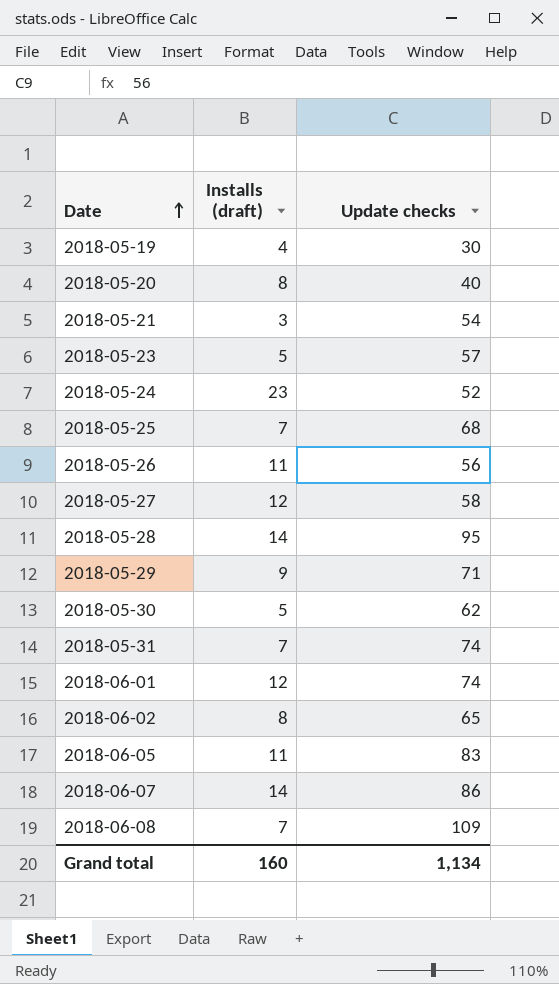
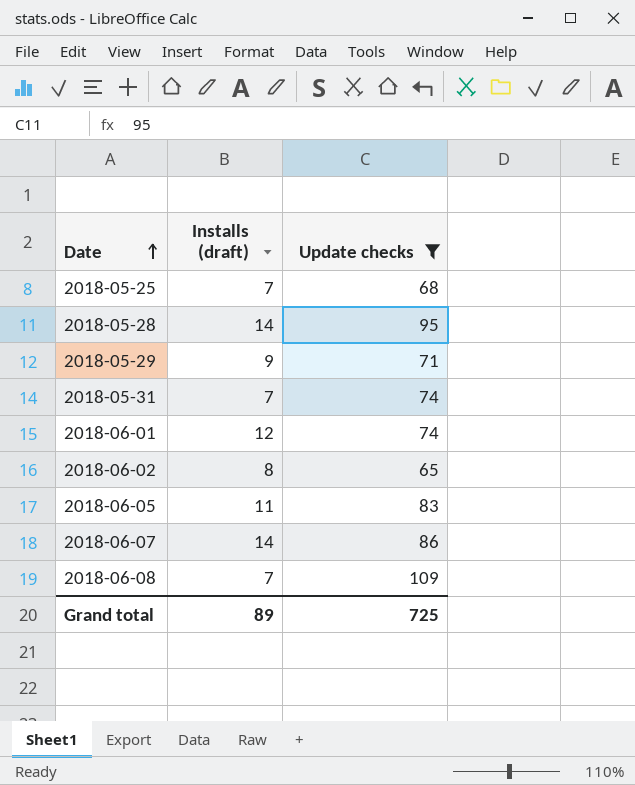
filter: none -> Update checks >= 65
Grand total | Installs (draft): 160 -> 89
Grand total | Update checks: 1,134 -> 725

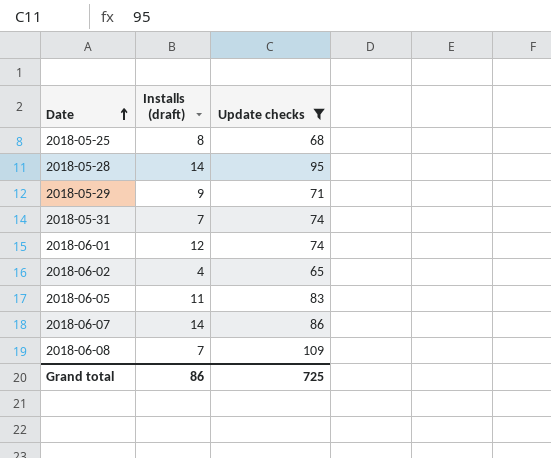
2018-05-25 | Installs (draft): 7 -> 8
2018-06-02 | Installs (draft): 8 -> 4
Grand total | Installs (draft): 89 -> 86

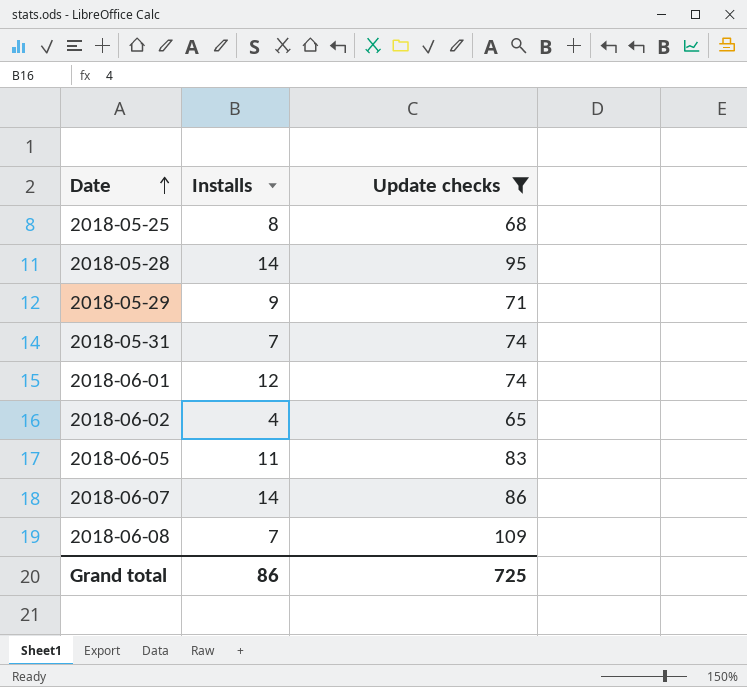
column name: Installs (draft) -> Installs

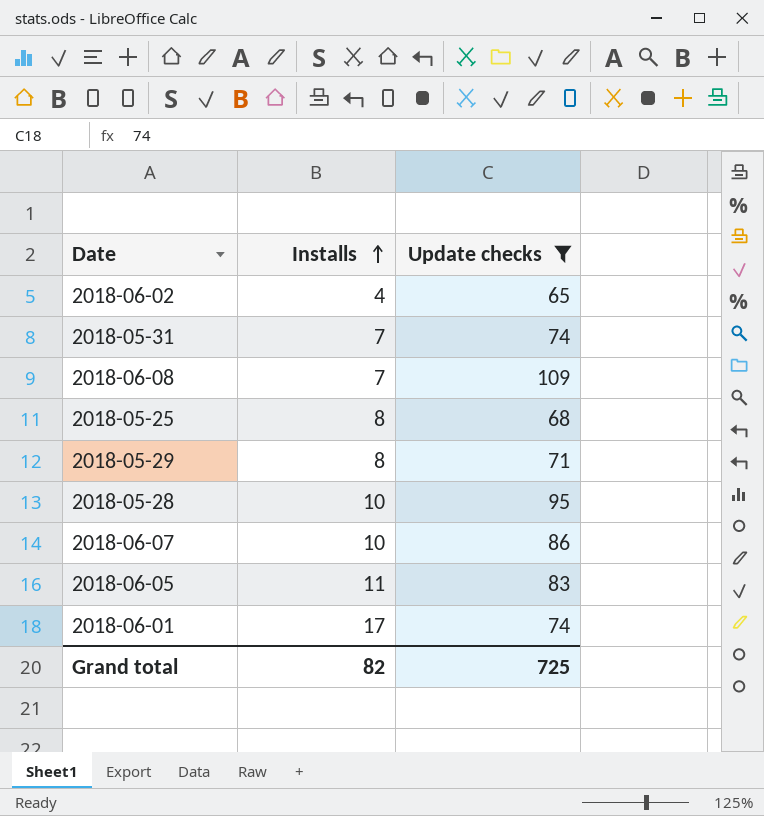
row order: Date ascending -> Installs ascending
2018-05-29 | Installs: 9 -> 8
2018-05-28 | Installs: 14 -> 10
2018-06-07 | Installs: 14 -> 10
2018-06-01 | Installs: 12 -> 17
Grand total | Installs: 86 -> 82

